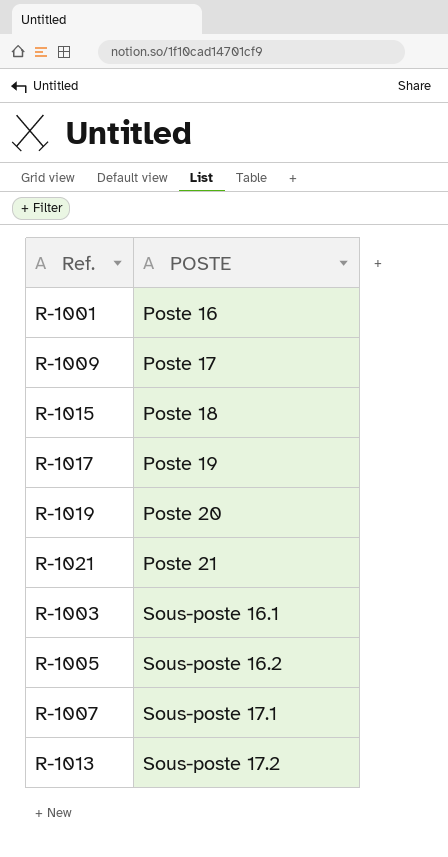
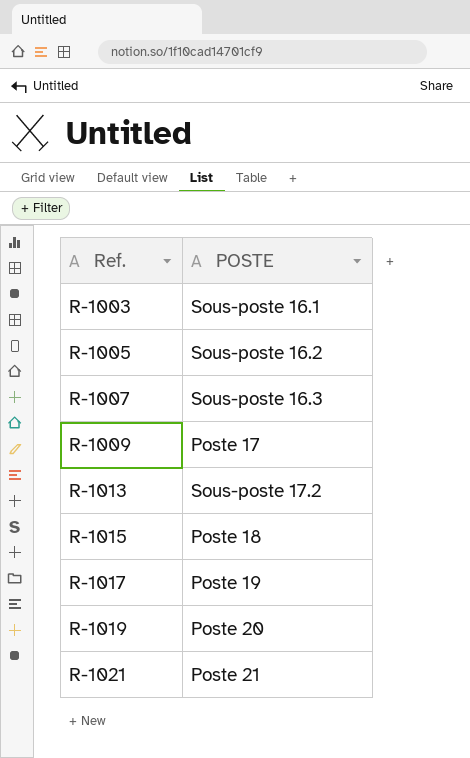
row order: POSTE ascending -> Ref. ascending
row R-1001: Poste 16 -> none
R-1007 | POSTE: Sous-poste 17.1 -> Sous-poste 16.3

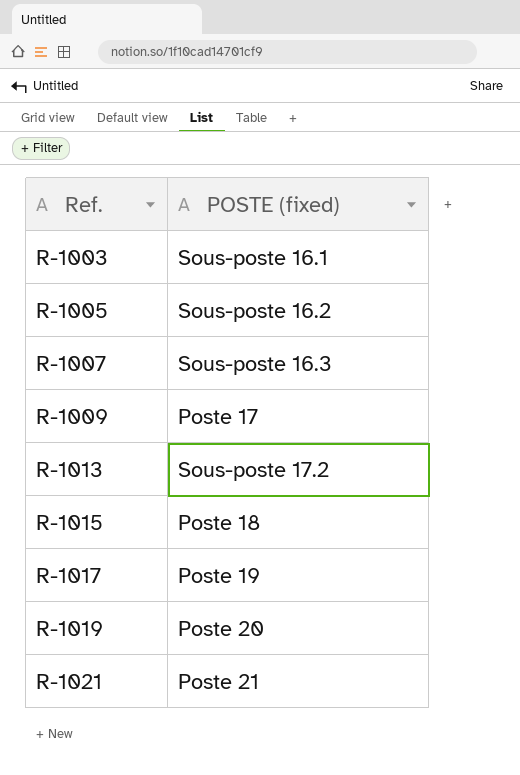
column name: POSTE -> POSTE (fixed)

